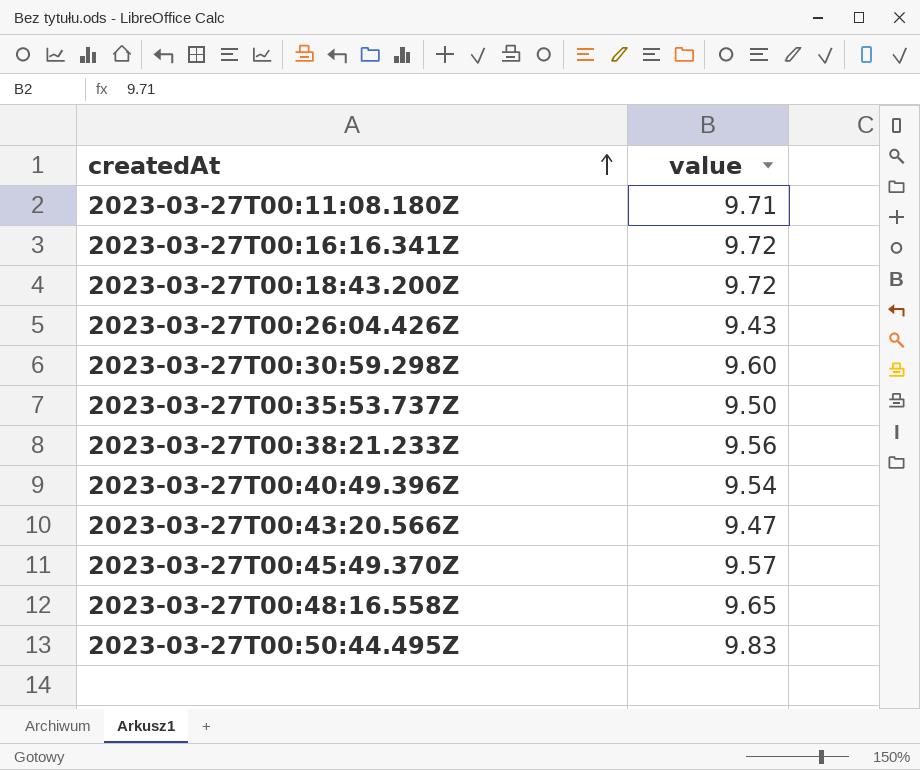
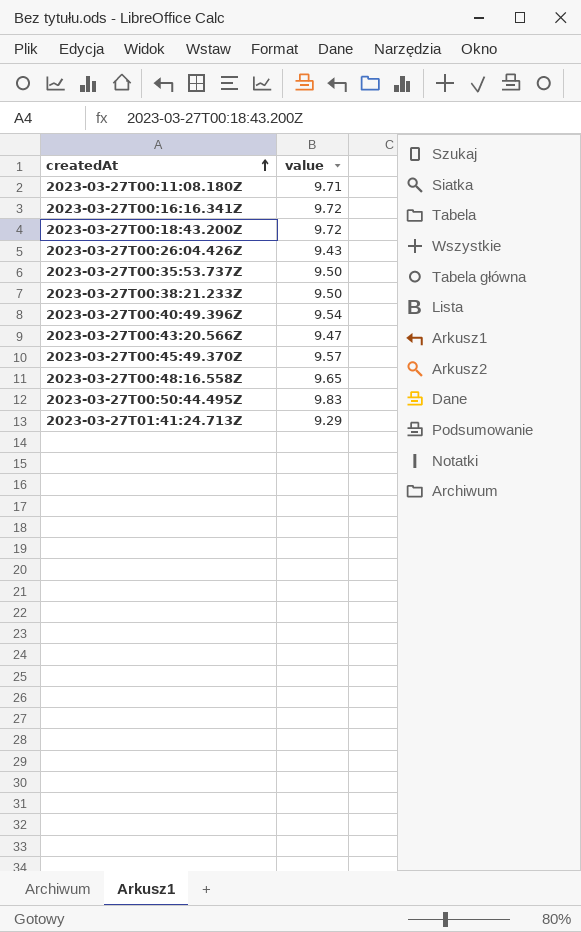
row 2023-03-27T00:30:59.298Z: 9.60 -> none
2023-03-27T00:38:21.233Z | value: 9.56 -> 9.50
row 2023-03-27T01:41:24.713Z: none -> 9.29

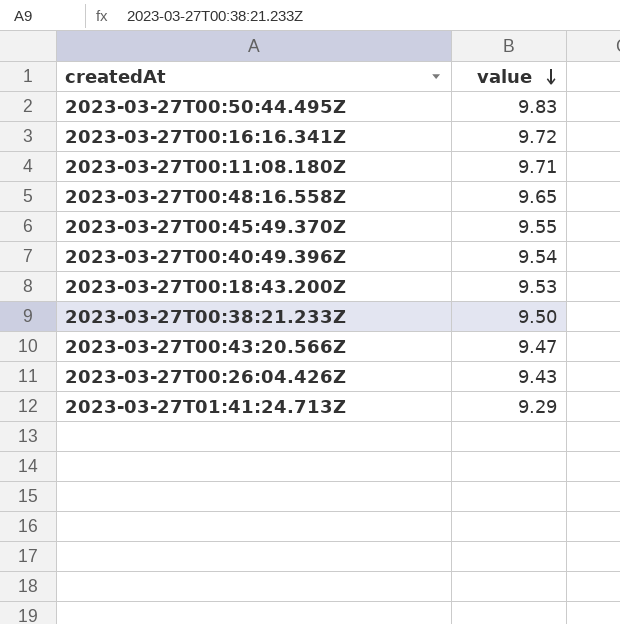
row order: createdAt ascending -> value descending
row 2023-03-27T00:35:53.737Z: 9.50 -> none
2023-03-27T00:45:49.370Z | value: 9.57 -> 9.55
2023-03-27T00:18:43.200Z | value: 9.72 -> 9.53

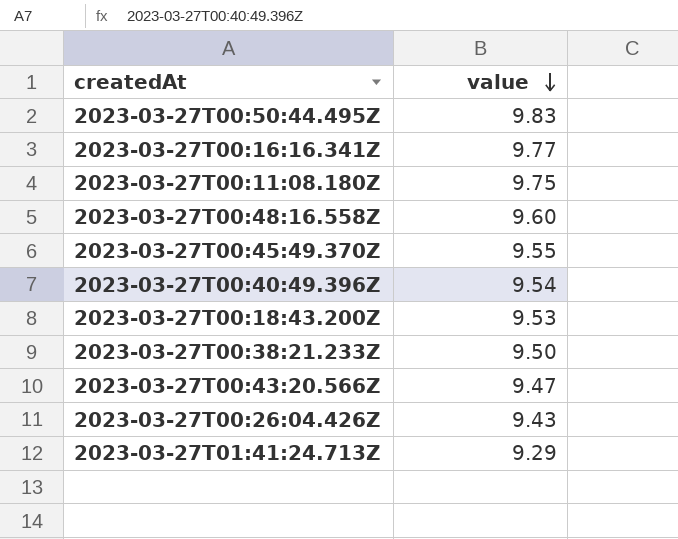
2023-03-27T00:16:16.341Z | value: 9.72 -> 9.77
2023-03-27T00:11:08.180Z | value: 9.71 -> 9.75
2023-03-27T00:48:16.558Z | value: 9.65 -> 9.60

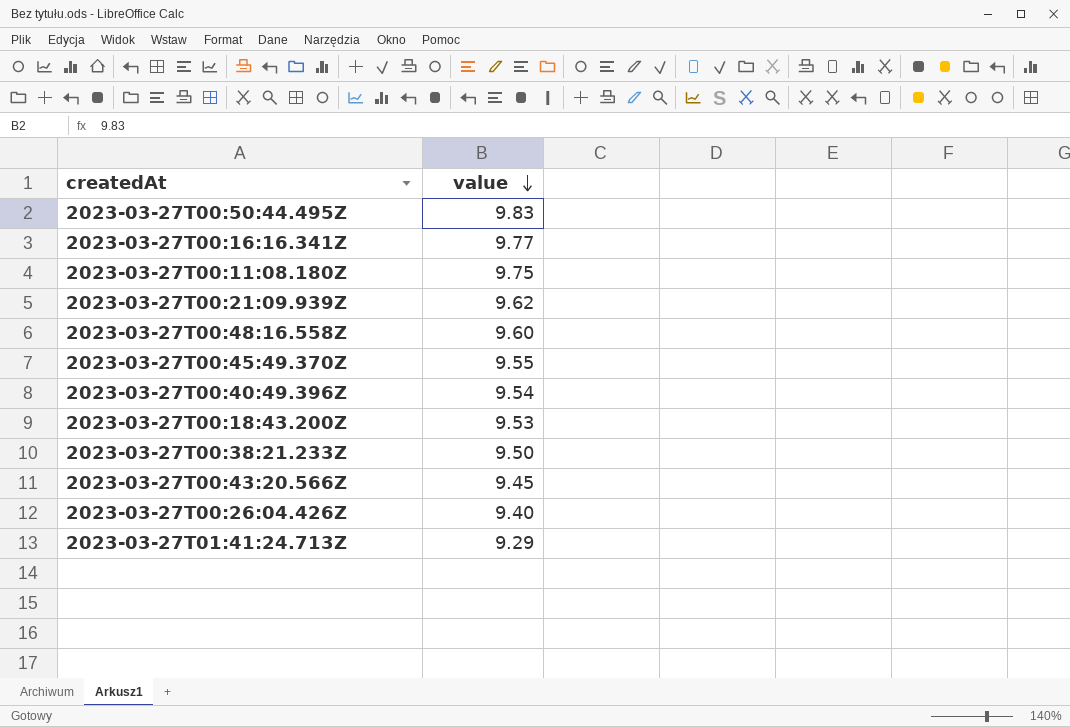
row 2023-03-27T00:21:09.939Z: none -> 9.62
2023-03-27T00:43:20.566Z | value: 9.47 -> 9.45
2023-03-27T00:26:04.426Z | value: 9.43 -> 9.40

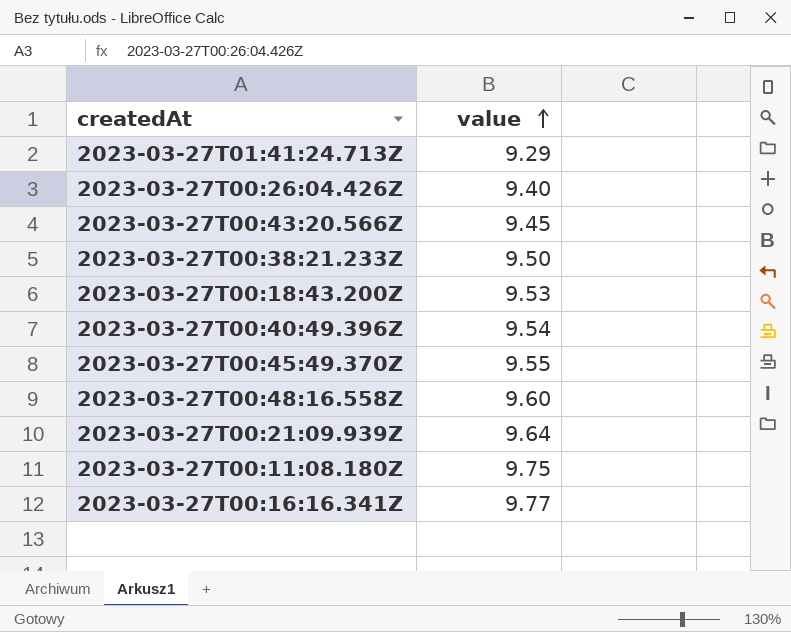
row order: value descending -> value ascending
row 2023-03-27T00:50:44.495Z: 9.83 -> none
2023-03-27T00:21:09.939Z | value: 9.62 -> 9.64

